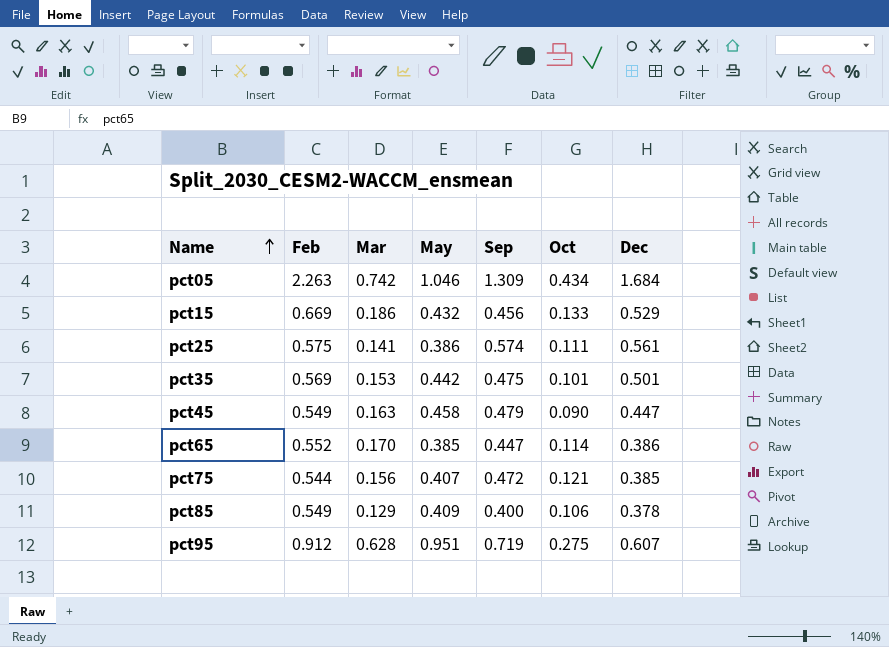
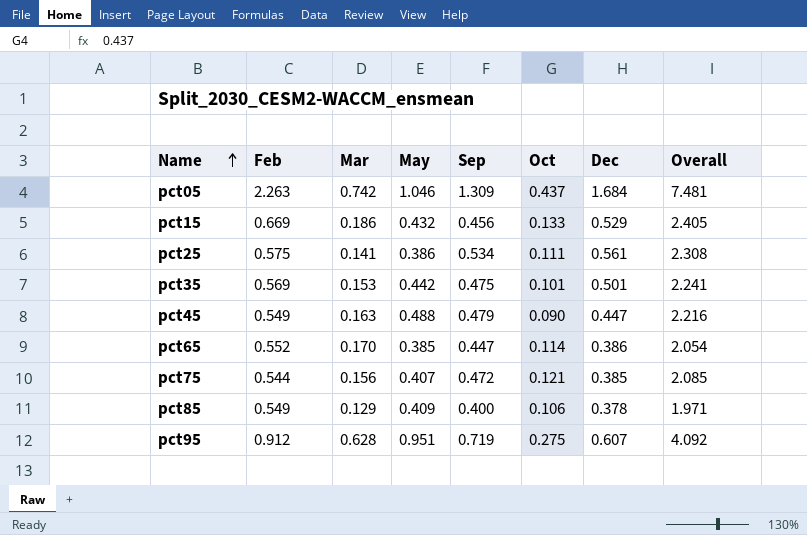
column Overall | formula: none -> [Feb] + [Mar] + [May] + [Sep] + [Oct] + [Dec]
pct05 | Oct: 0.434 -> 0.437
pct25 | Sep: 0.574 -> 0.534
pct45 | May: 0.458 -> 0.488

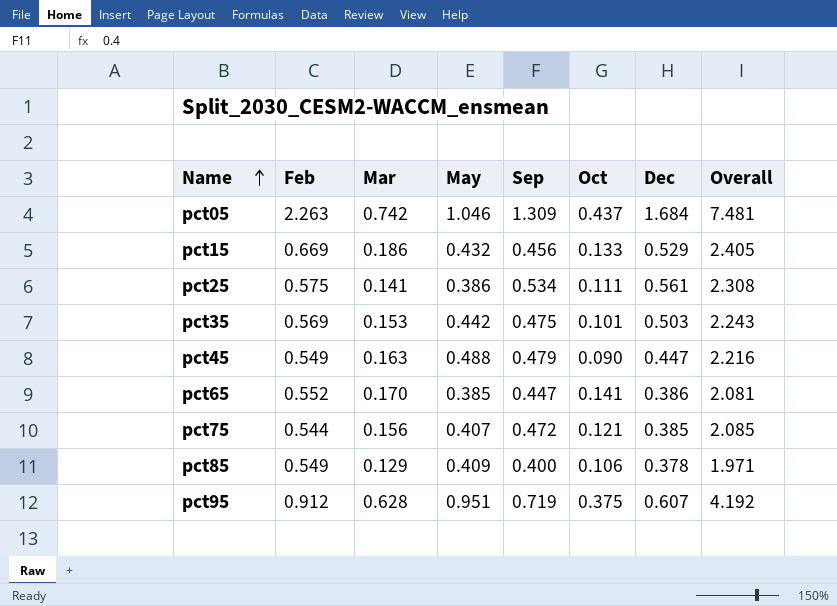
pct35 | Dec: 0.501 -> 0.503
pct35 | Overall: 2.241 -> 2.243
pct65 | Oct: 0.114 -> 0.141
pct65 | Overall: 2.054 -> 2.081
pct95 | Oct: 0.275 -> 0.375
pct95 | Overall: 4.092 -> 4.192

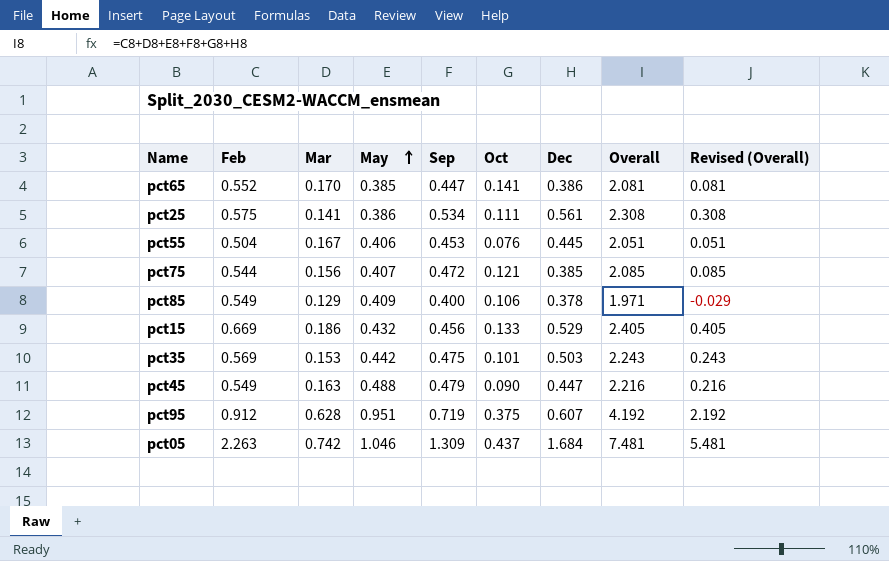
row order: Name ascending -> May ascending
column Revised (Overall) | formula: none -> [Overall] - 2
row pct55: none -> 0.504 | 0.167 | 0.406 | 0.453 | 0.076 | 0.445 | 2.051 | 0.051

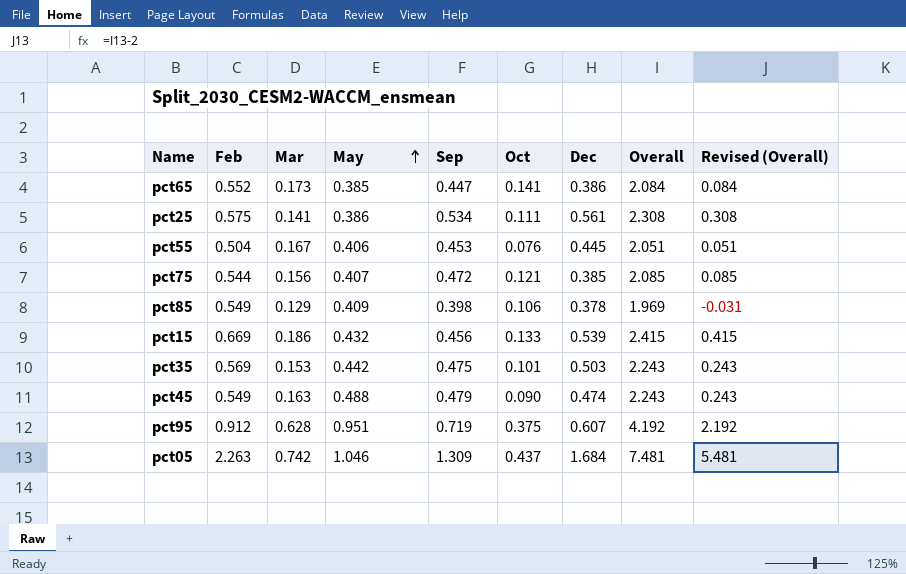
pct65 | Mar: 0.170 -> 0.173
pct65 | Overall: 2.081 -> 2.084
pct65 | Revised (Overall): 0.081 -> 0.084
pct85 | Sep: 0.400 -> 0.398
pct85 | Overall: 1.971 -> 1.969
pct85 | Revised (Overall): -0.029 -> -0.031
pct15 | Dec: 0.529 -> 0.539
pct15 | Overall: 2.405 -> 2.415
pct15 | Revised (Overall): 0.405 -> 0.415
pct45 | Dec: 0.447 -> 0.474
pct45 | Overall: 2.216 -> 2.243
pct45 | Revised (Overall): 0.216 -> 0.243

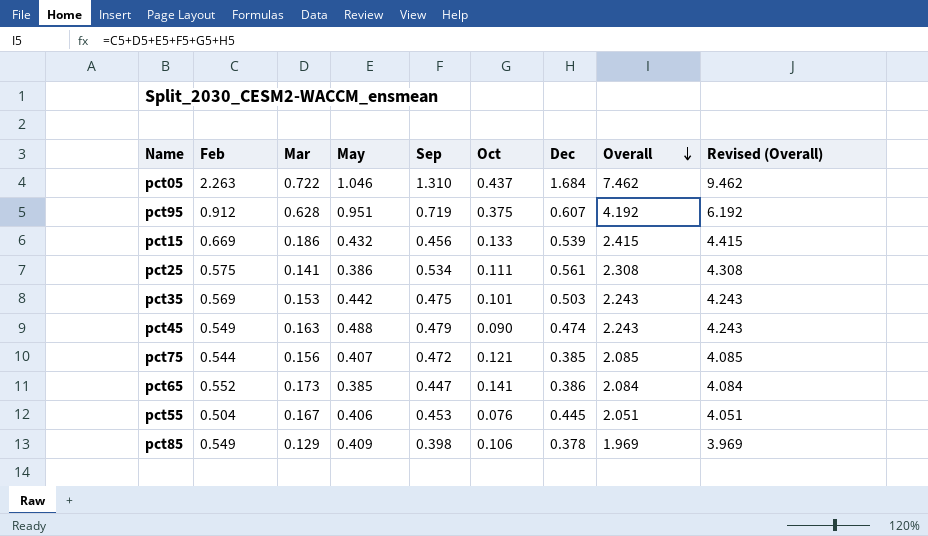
row order: May ascending -> Overall descending
column Revised (Overall) | formula: [Overall] - 2 -> [Overall] + 2
pct05 | Mar: 0.742 -> 0.722
pct05 | Sep: 1.309 -> 1.310
pct05 | Overall: 7.481 -> 7.462

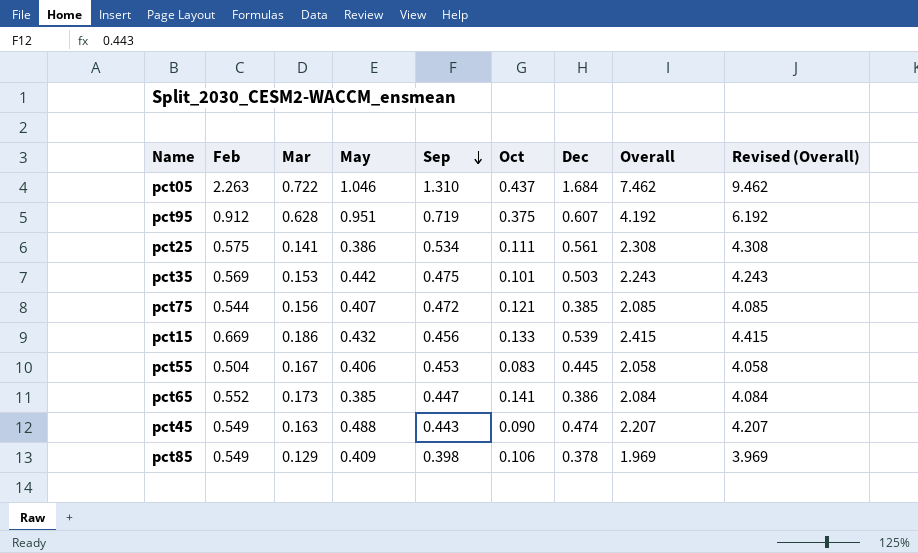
row order: Overall descending -> Sep descending
pct55 | Oct: 0.076 -> 0.083
pct55 | Overall: 2.051 -> 2.058
pct55 | Revised (Overall): 4.051 -> 4.058
pct45 | Sep: 0.479 -> 0.443
pct45 | Overall: 2.243 -> 2.207
pct45 | Revised (Overall): 4.243 -> 4.207

